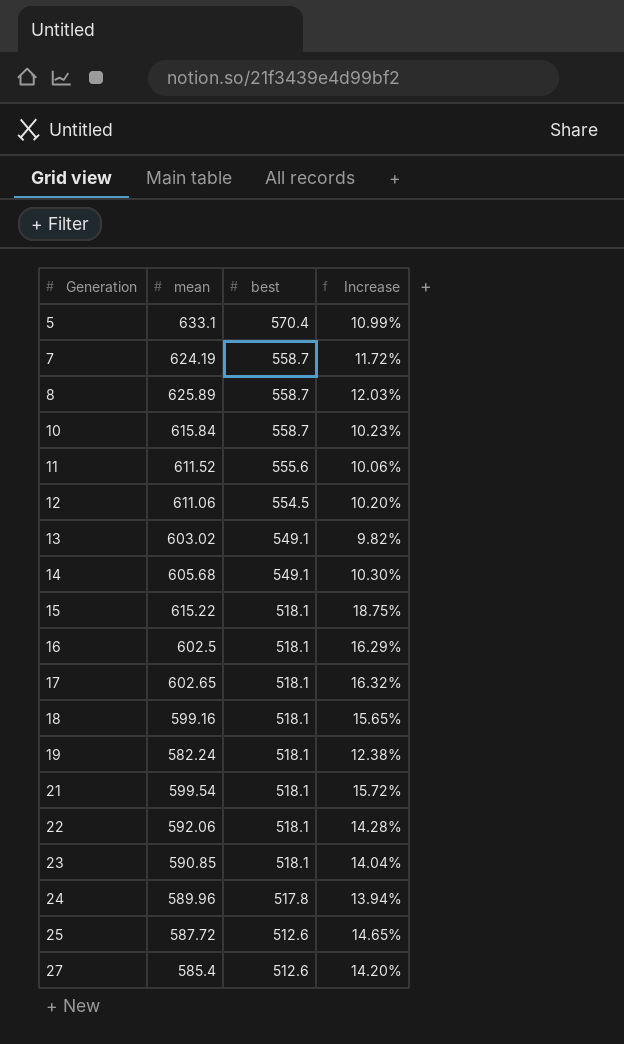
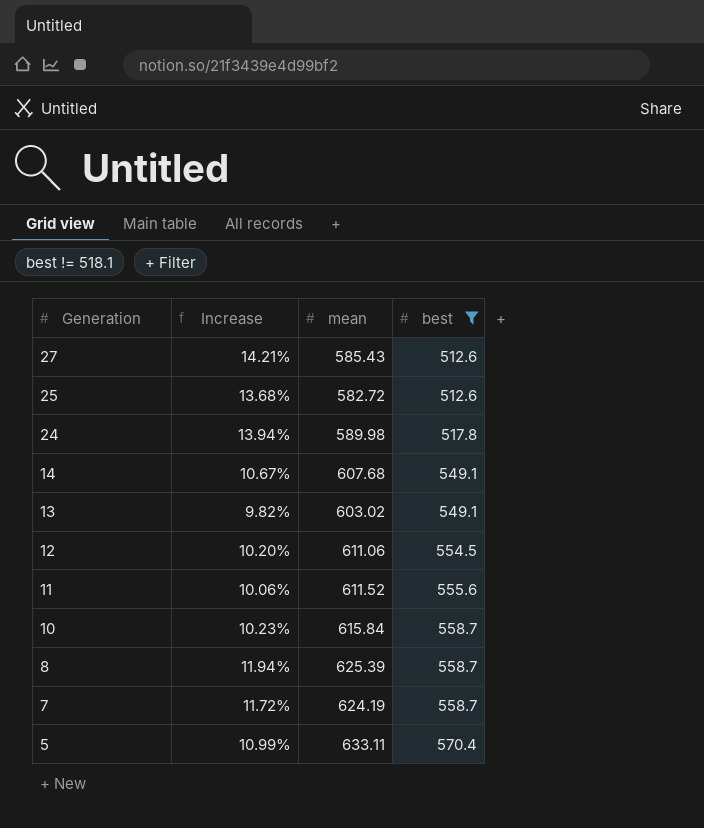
filter: none -> best != 518.1
row order: Generation ascending -> Generation descending
column Increase | position: 4 -> 2
27 | Increase: 14.20% -> 14.21%
27 | mean: 585.4 -> 585.43
25 | Increase: 14.65% -> 13.68%
25 | mean: 587.72 -> 582.72
24 | mean: 589.96 -> 589.98
14 | Increase: 10.30% -> 10.67%
14 | mean: 605.68 -> 607.68
8 | Increase: 12.03% -> 11.94%
8 | mean: 625.89 -> 625.39
5 | mean: 633.1 -> 633.11

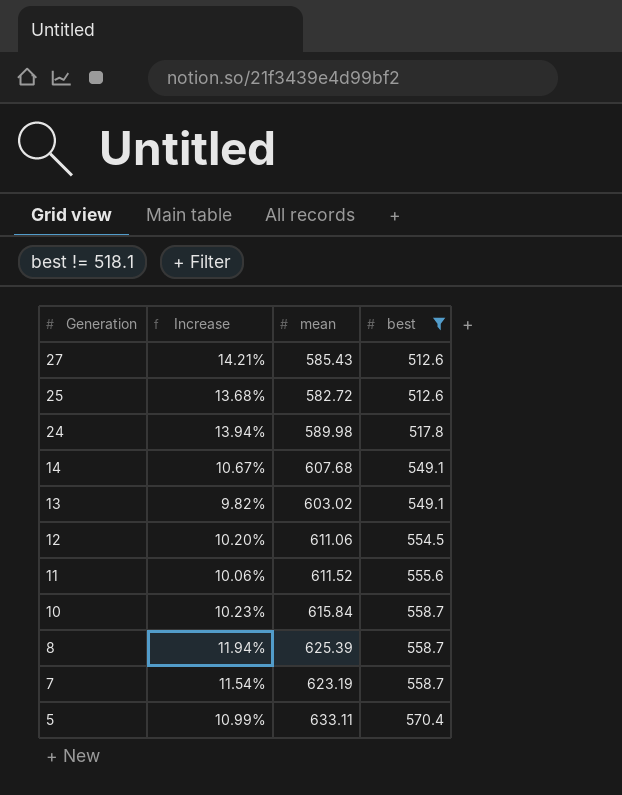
7 | Increase: 11.72% -> 11.54%
7 | mean: 624.19 -> 623.19

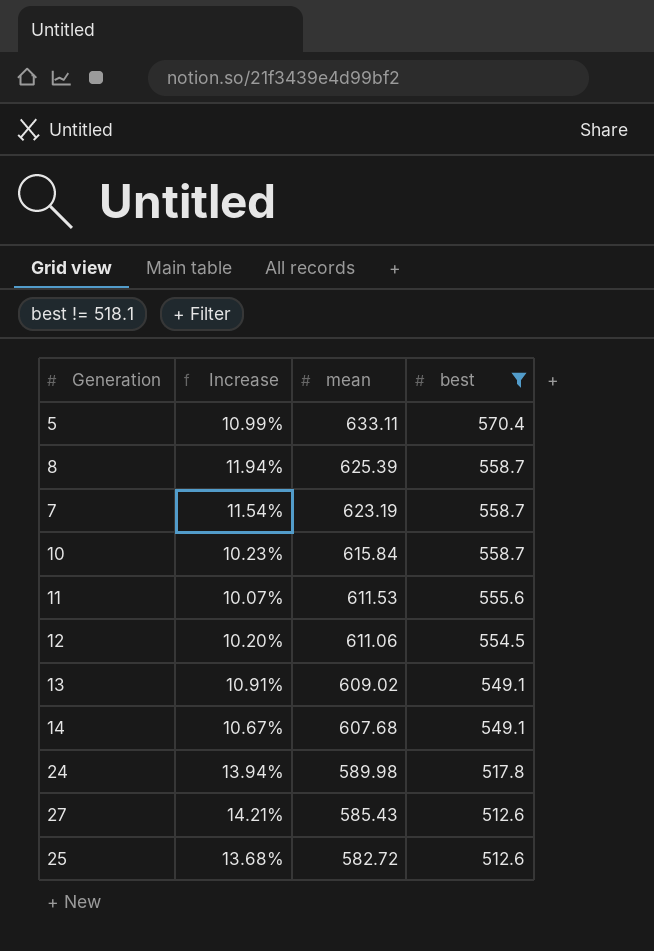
row order: Generation descending -> mean descending
11 | Increase: 10.06% -> 10.07%
11 | mean: 611.52 -> 611.53
13 | Increase: 9.82% -> 10.91%
13 | mean: 603.02 -> 609.02

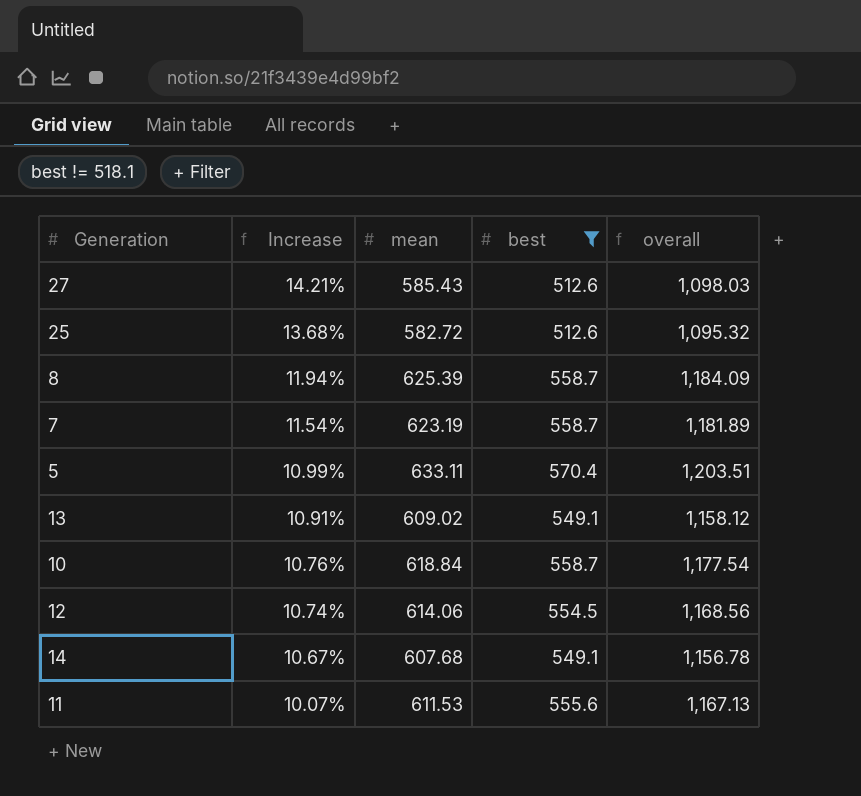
row order: mean descending -> Increase descending
column overall | formula: none -> [mean] + [best]
row 24: 13.94% | 589.98 | 517.8 -> none
10 | Increase: 10.23% -> 10.76%
10 | mean: 615.84 -> 618.84
12 | Increase: 10.20% -> 10.74%
12 | mean: 611.06 -> 614.06

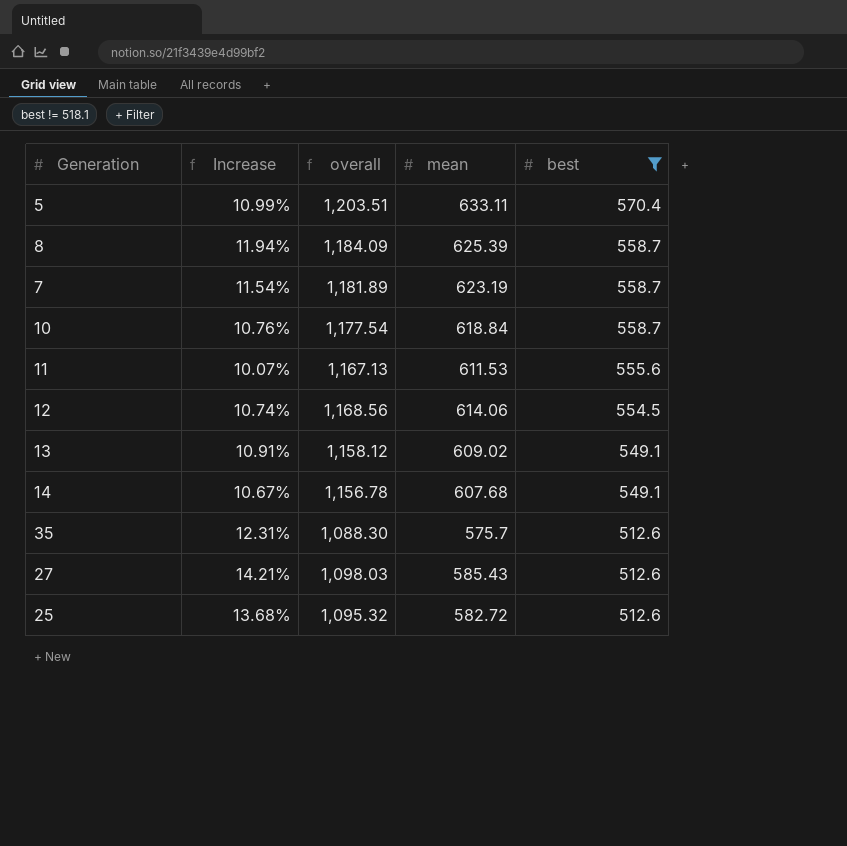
row order: Increase descending -> best descending
column overall | position: 5 -> 3
row 35: none -> 12.31% | 1,088.30 | 575.7 | 512.6

